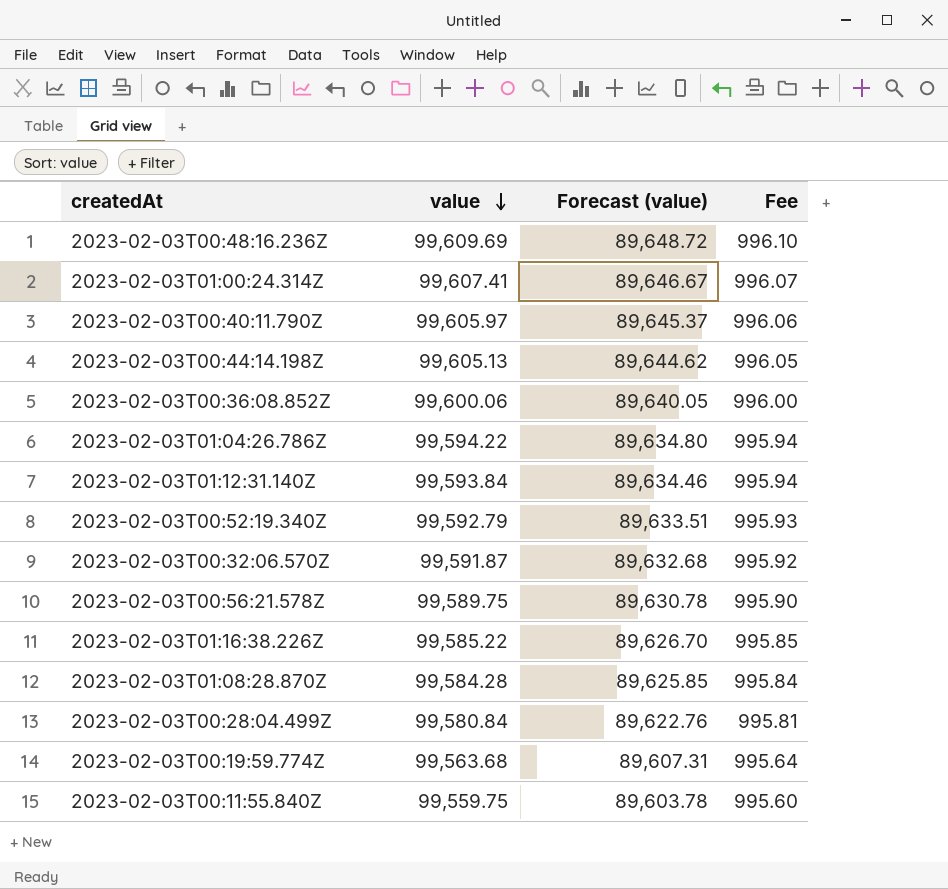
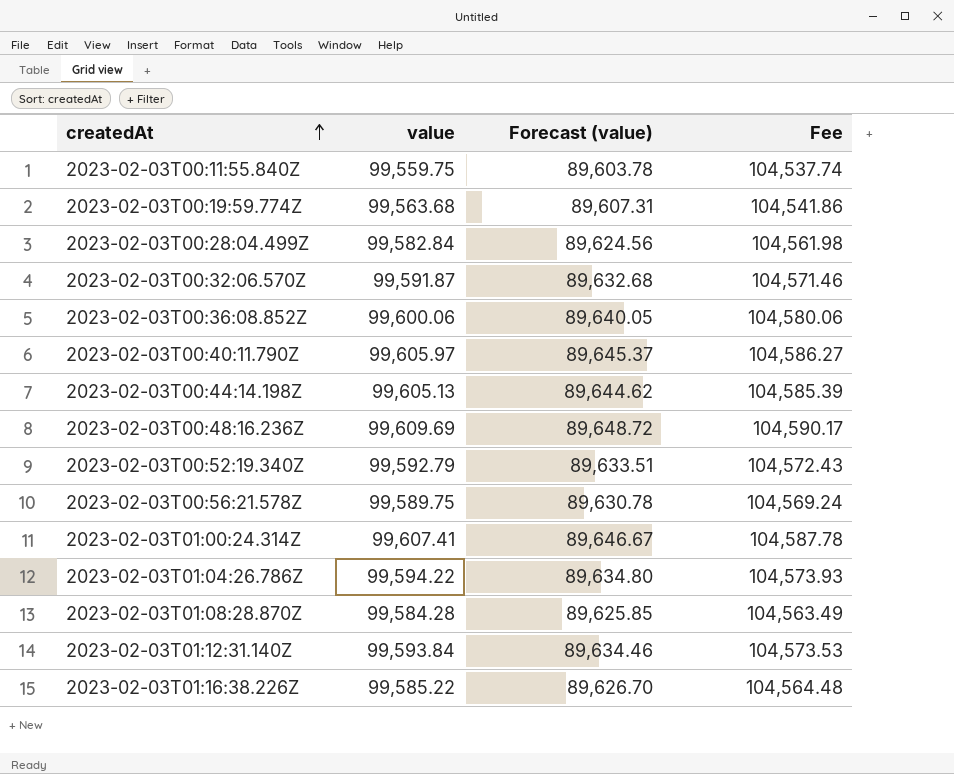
row order: value descending -> createdAt ascending
column Fee | formula: [value] * 0.01 -> [value] * 1.05
2023-02-03T00:28:04.499Z | value: 99,580.84 -> 99,582.84
2023-02-03T00:28:04.499Z | Forecast (value): 89,622.76 -> 89,624.56

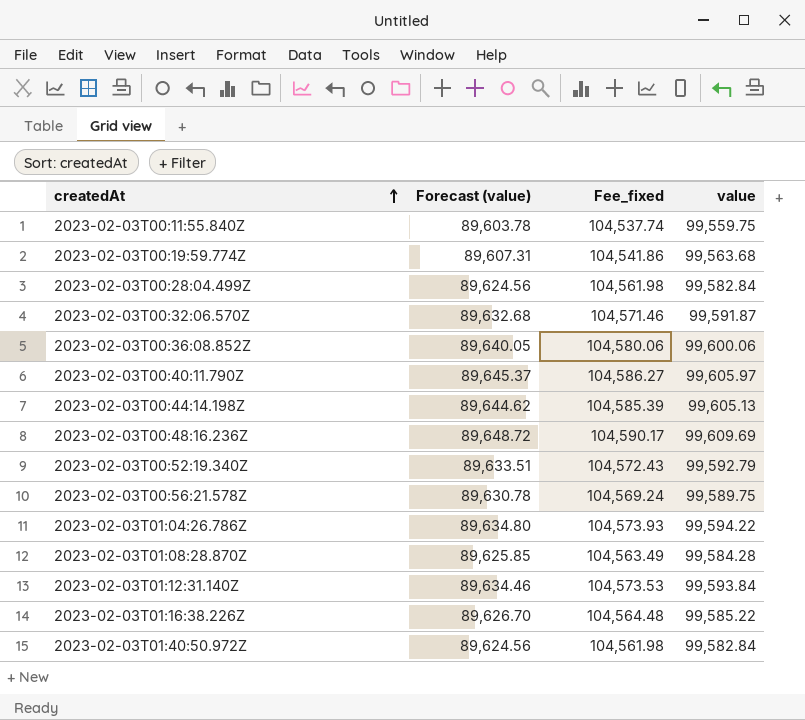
column name: Fee -> Fee_fixed
column value | position: 2 -> 4
row 2023-02-03T01:00:24.314Z: 99,607.41 | 89,646.67 | 104,587.78 -> none
row 2023-02-03T01:40:50.972Z: none -> 89,624.56 | 104,561.98 | 99,582.84

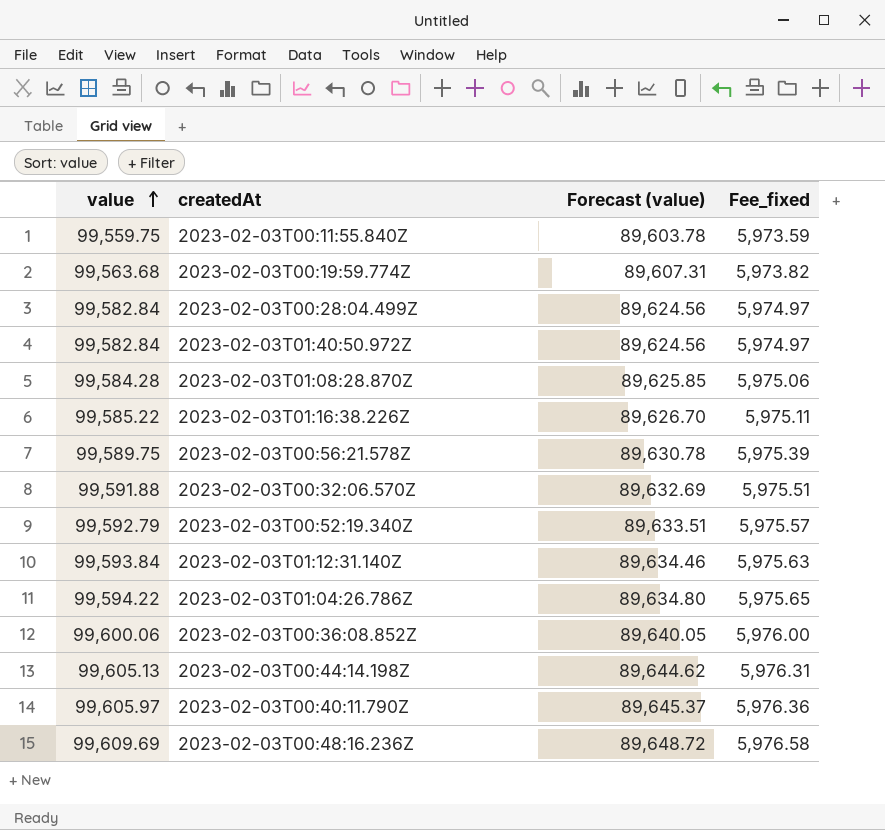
row order: createdAt ascending -> value ascending
column value | position: 4 -> 1
column Fee_fixed | formula: [value] * 1.05 -> [value] * 0.06
2023-02-03T00:32:06.570Z | value: 99,591.87 -> 99,591.88
2023-02-03T00:32:06.570Z | Forecast (value): 89,632.68 -> 89,632.69

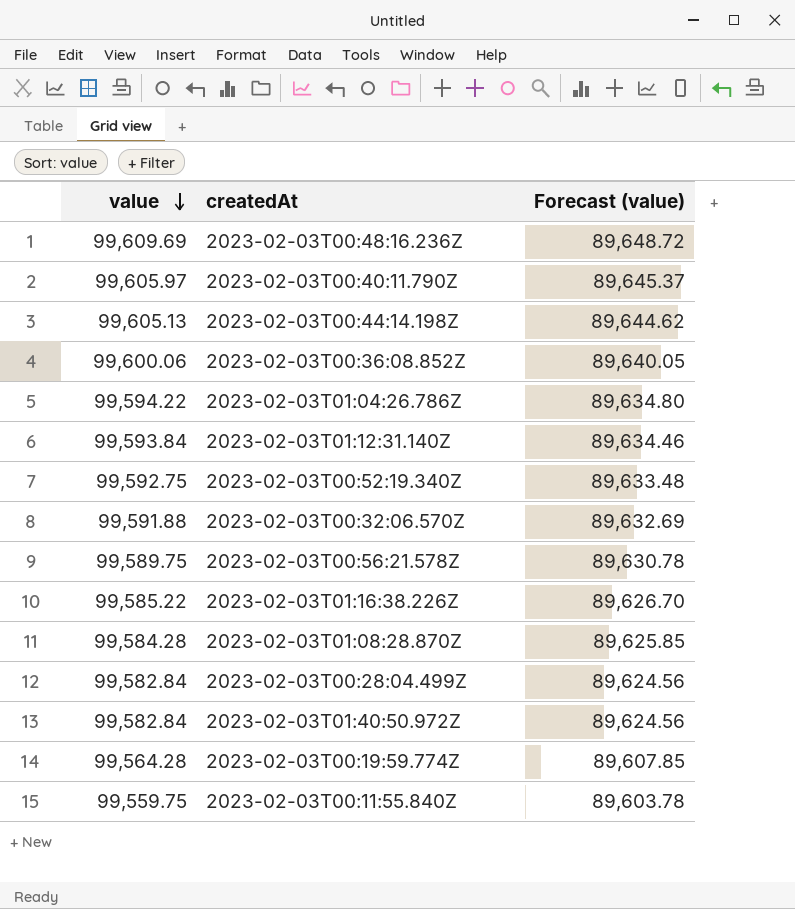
row order: value ascending -> value descending
column Fee_fixed | formula: [value] * 0.06 -> none
2023-02-03T00:52:19.340Z | value: 99,592.79 -> 99,592.75
2023-02-03T00:52:19.340Z | Forecast (value): 89,633.51 -> 89,633.48
2023-02-03T00:19:59.774Z | value: 99,563.68 -> 99,564.28
2023-02-03T00:19:59.774Z | Forecast (value): 89,607.31 -> 89,607.85

